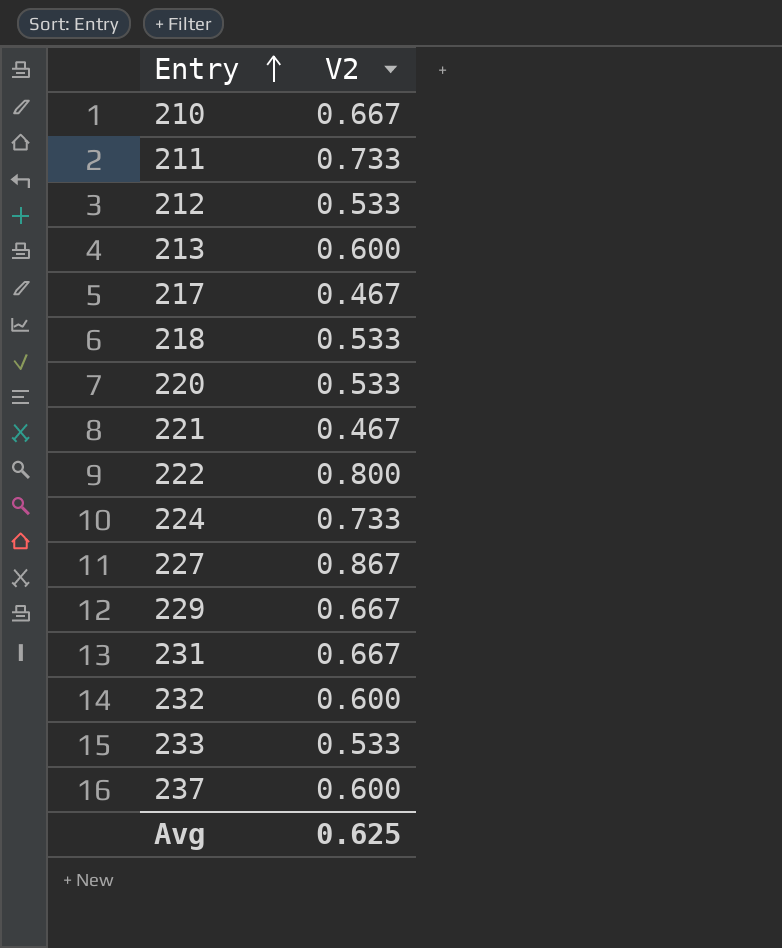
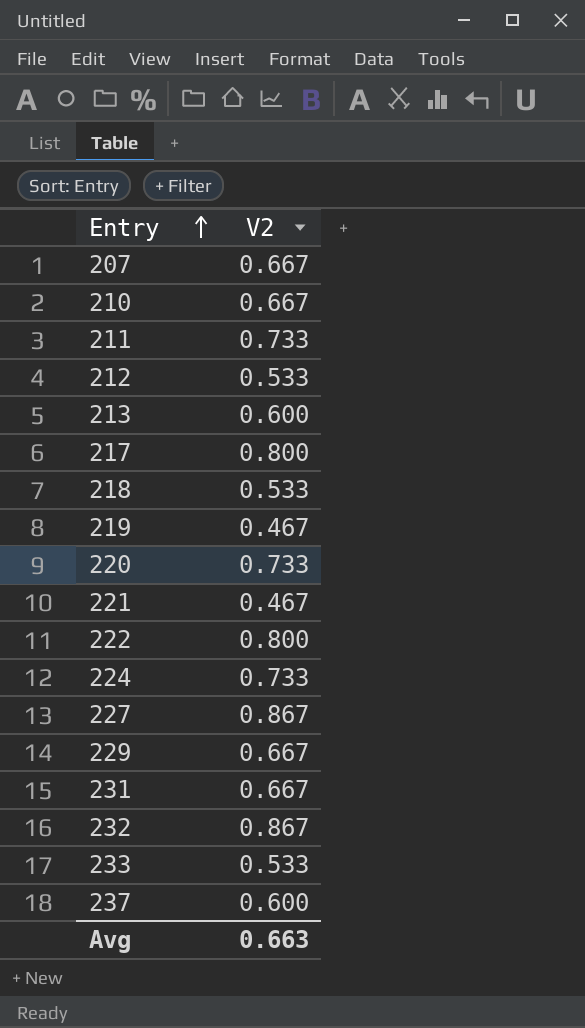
row 207: none -> 0.667
217 | V2: 0.467 -> 0.800
row 219: none -> 0.467
220 | V2: 0.533 -> 0.733
232 | V2: 0.600 -> 0.867
Avg | V2: 0.625 -> 0.663

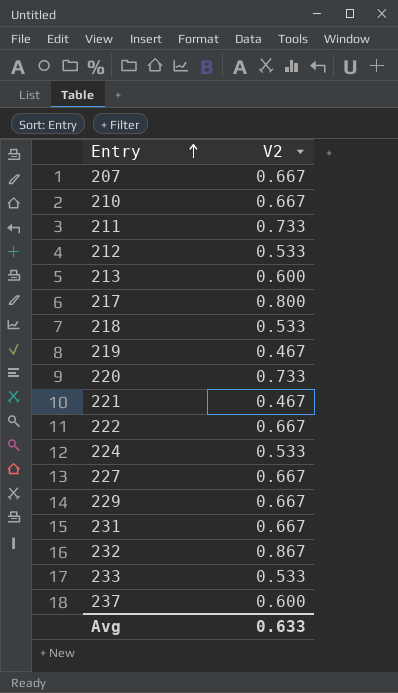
222 | V2: 0.800 -> 0.667
224 | V2: 0.733 -> 0.533
227 | V2: 0.867 -> 0.667
Avg | V2: 0.663 -> 0.633

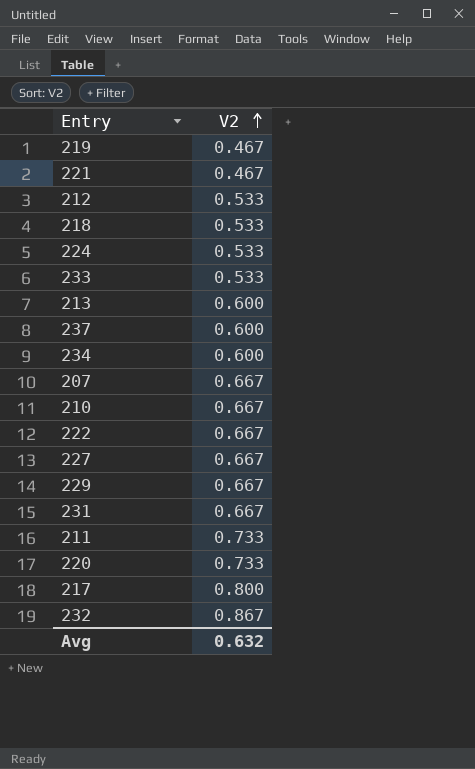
row order: Entry ascending -> V2 ascending
row 234: none -> 0.600
Avg | V2: 0.633 -> 0.632

